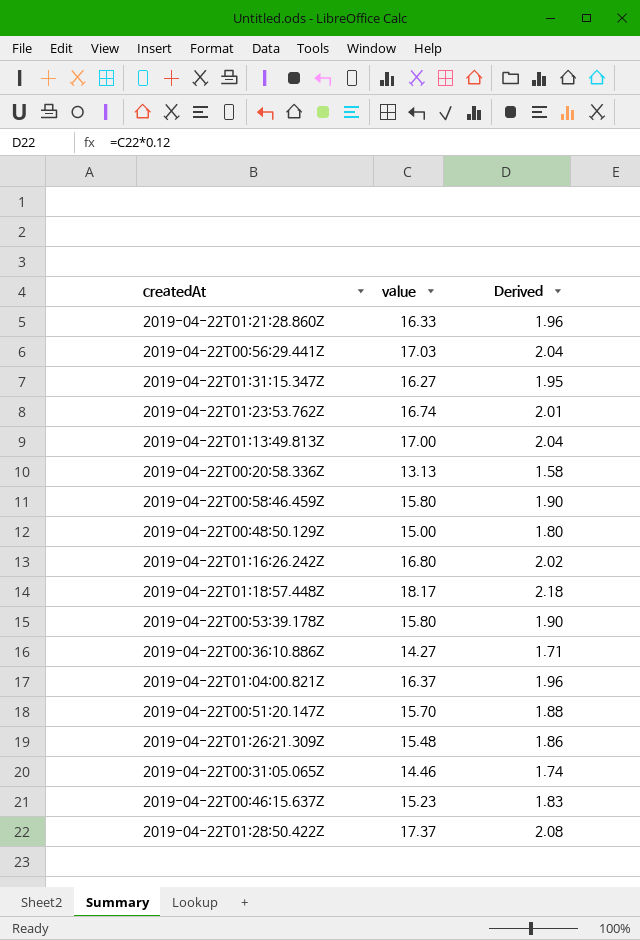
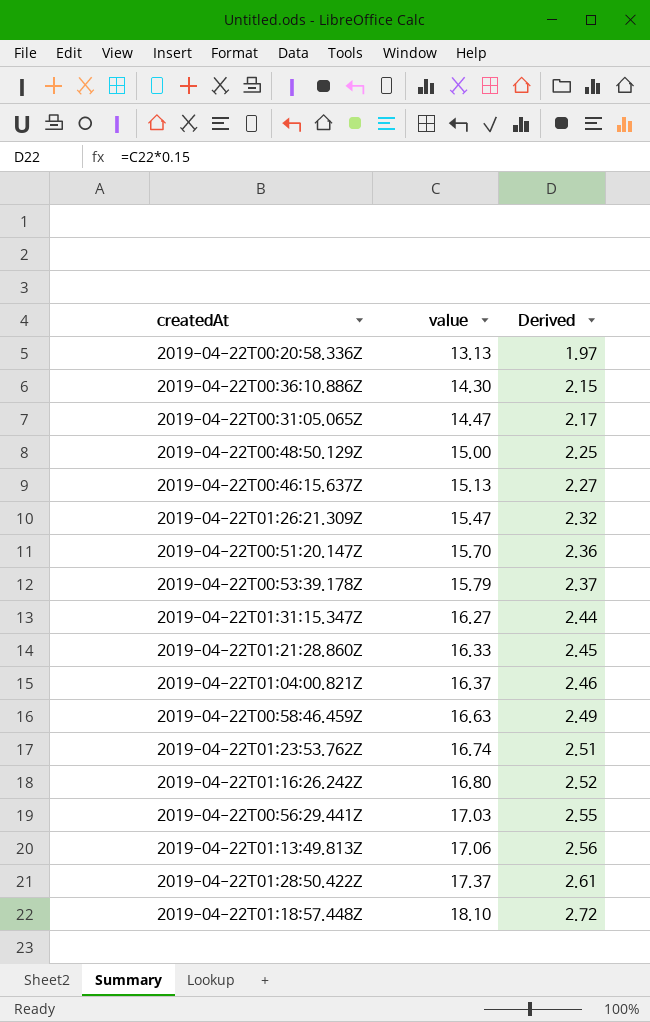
row order: none -> value ascending
column Derived | formula: [value] * 0.12 -> [value] * 0.15
2019-04-22T00:36:10.886Z | value: 14.27 -> 14.30
2019-04-22T00:31:05.065Z | value: 14.46 -> 14.47
2019-04-22T00:46:15.637Z | value: 15.23 -> 15.13
2019-04-22T01:26:21.309Z | value: 15.48 -> 15.47
2019-04-22T00:53:39.178Z | value: 15.80 -> 15.79
2019-04-22T00:58:46.459Z | value: 15.80 -> 16.63
2019-04-22T01:13:49.813Z | value: 17.00 -> 17.06
2019-04-22T01:18:57.448Z | value: 18.17 -> 18.10

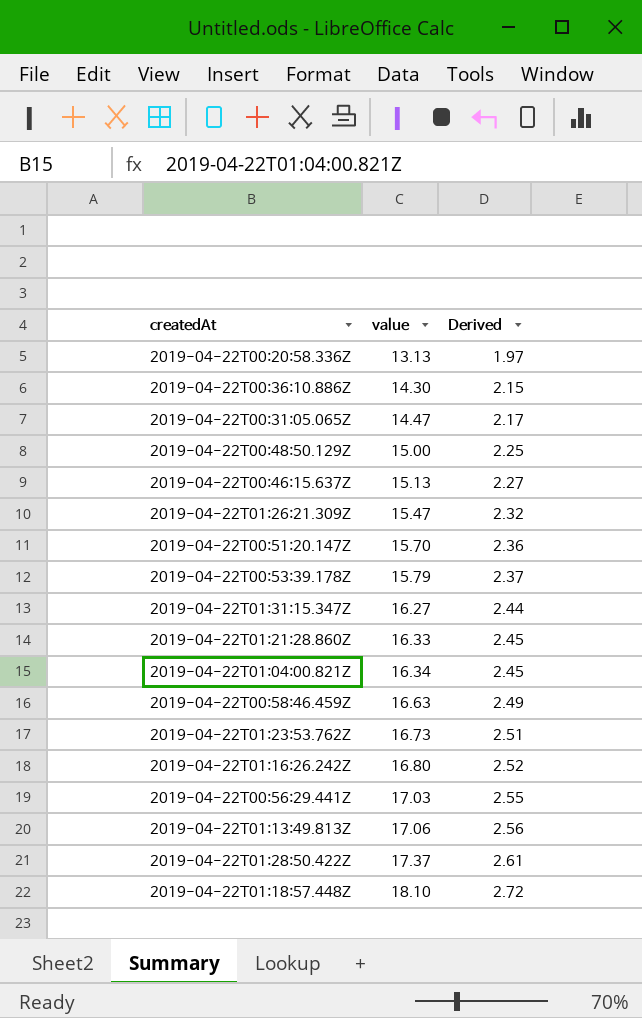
2019-04-22T01:04:00.821Z | value: 16.37 -> 16.34
2019-04-22T01:04:00.821Z | Derived: 2.46 -> 2.45
2019-04-22T01:23:53.762Z | value: 16.74 -> 16.73

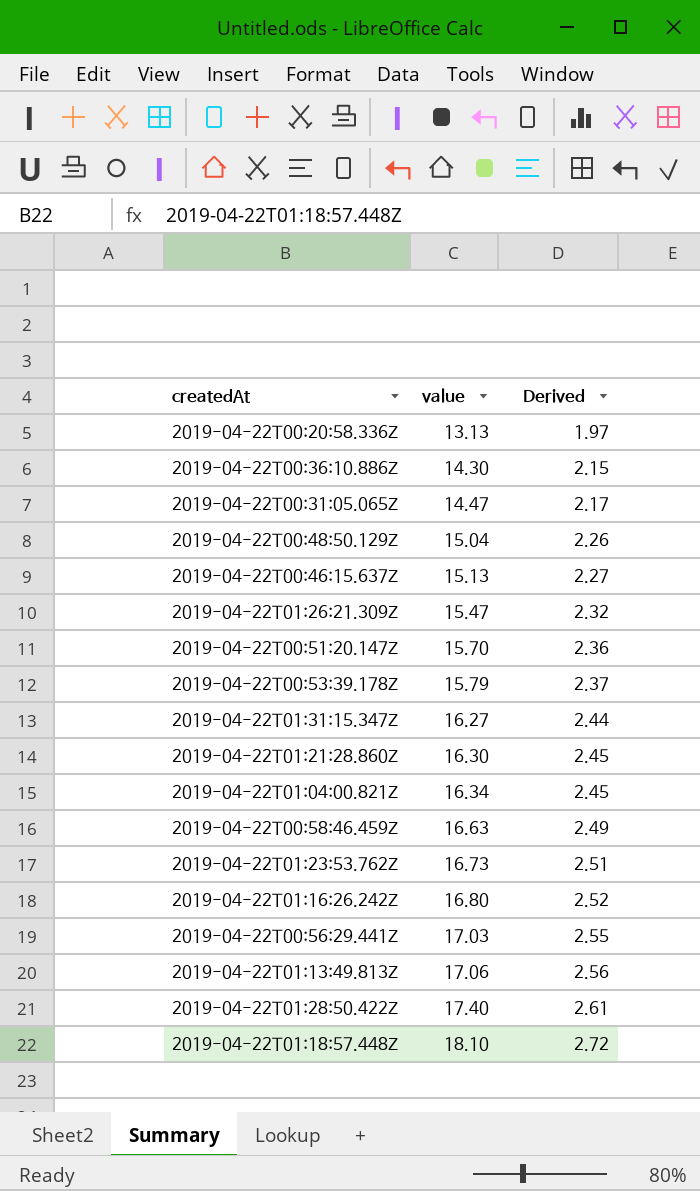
2019-04-22T00:48:50.129Z | value: 15.00 -> 15.04
2019-04-22T00:48:50.129Z | Derived: 2.25 -> 2.26
2019-04-22T01:21:28.860Z | value: 16.33 -> 16.30
2019-04-22T01:28:50.422Z | value: 17.37 -> 17.40

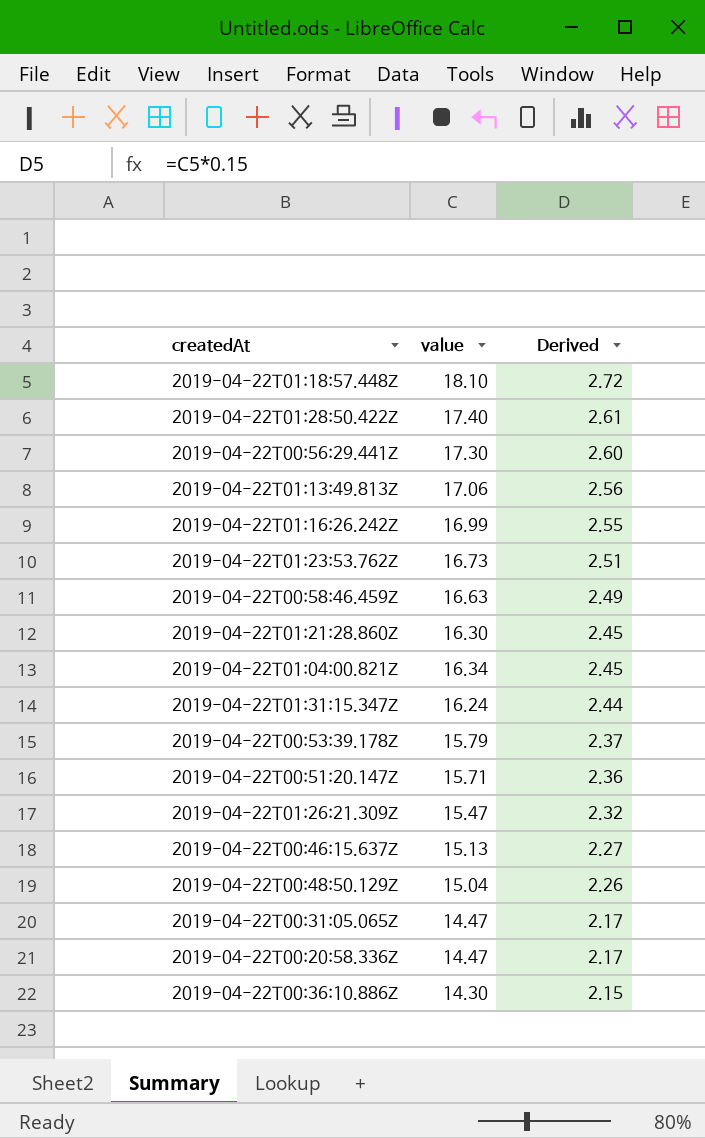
row order: value ascending -> Derived descending
2019-04-22T00:56:29.441Z | value: 17.03 -> 17.30
2019-04-22T00:56:29.441Z | Derived: 2.55 -> 2.60
2019-04-22T01:16:26.242Z | value: 16.80 -> 16.99
2019-04-22T01:16:26.242Z | Derived: 2.52 -> 2.55
2019-04-22T01:31:15.347Z | value: 16.27 -> 16.24
2019-04-22T00:51:20.147Z | value: 15.70 -> 15.71
2019-04-22T00:20:58.336Z | value: 13.13 -> 14.47
2019-04-22T00:20:58.336Z | Derived: 1.97 -> 2.17

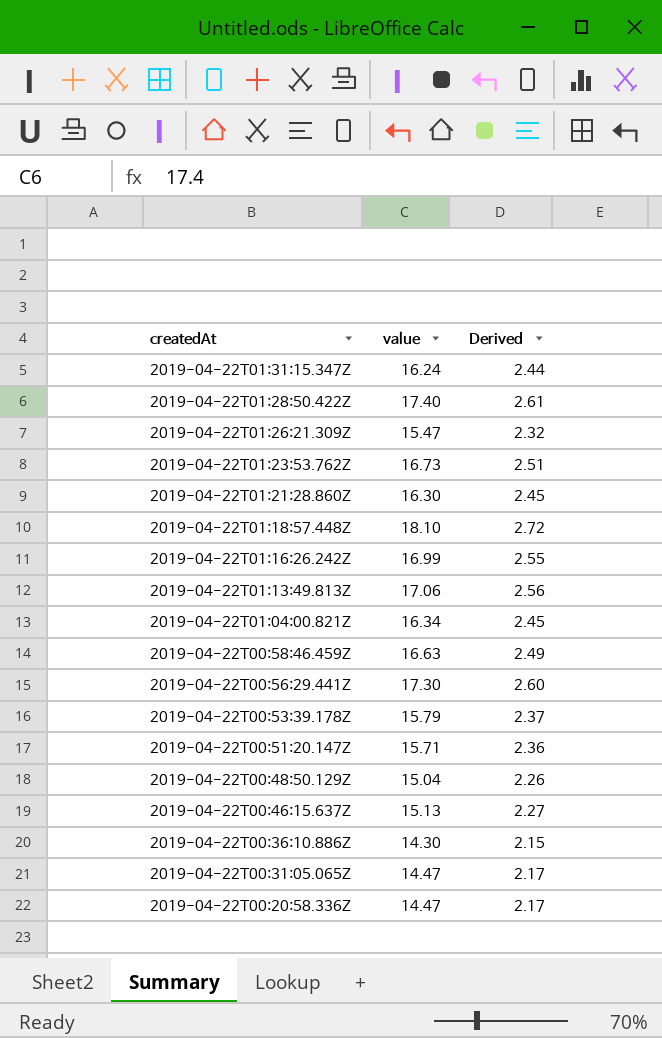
row order: Derived descending -> createdAt descending

